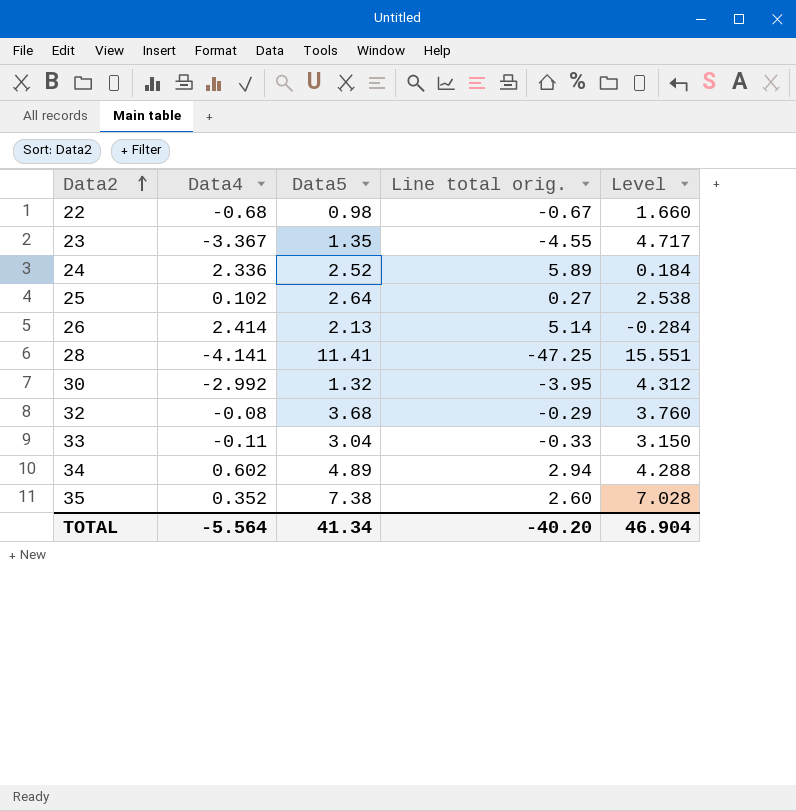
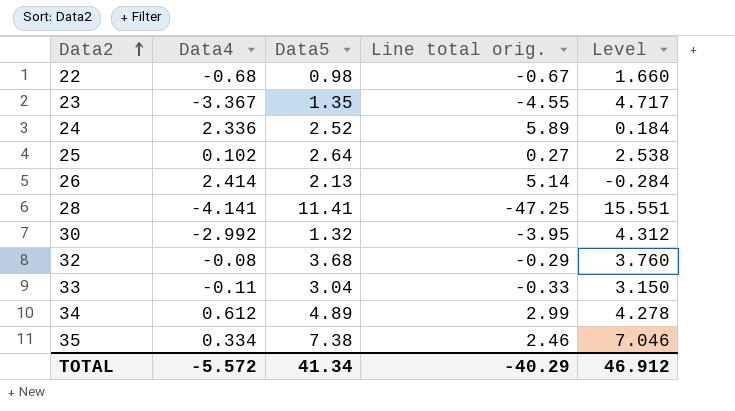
34 | Data4: 0.602 -> 0.612
34 | Line total orig.: 2.94 -> 2.99
34 | Level: 4.288 -> 4.278
35 | Data4: 0.352 -> 0.334
35 | Line total orig.: 2.60 -> 2.46
35 | Level: 7.028 -> 7.046
TOTAL | Data4: -5.564 -> -5.572
TOTAL | Line total orig.: -40.20 -> -40.29
TOTAL | Level: 46.904 -> 46.912

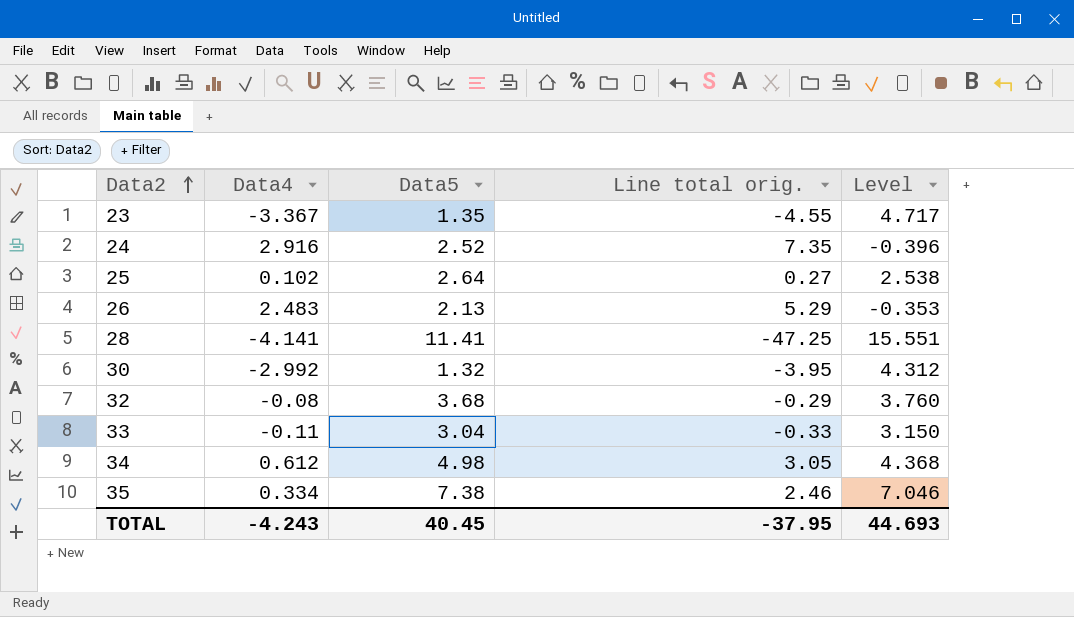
row 22: -0.68 | 0.98 | -0.67 | 1.660 -> none
24 | Data4: 2.336 -> 2.916
24 | Line total orig.: 5.89 -> 7.35
24 | Level: 0.184 -> -0.396
26 | Data4: 2.414 -> 2.483
26 | Line total orig.: 5.14 -> 5.29
26 | Level: -0.284 -> -0.353
34 | Data5: 4.89 -> 4.98
34 | Line total orig.: 2.99 -> 3.05
34 | Level: 4.278 -> 4.368
TOTAL | Data4: -5.572 -> -4.243
TOTAL | Data5: 41.34 -> 40.45
TOTAL | Line total orig.: -40.29 -> -37.95
TOTAL | Level: 46.912 -> 44.693

